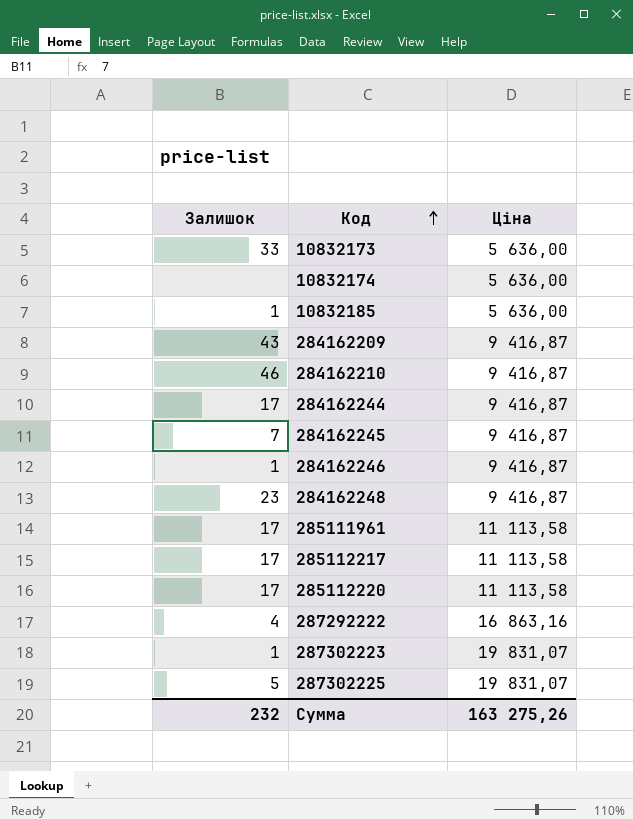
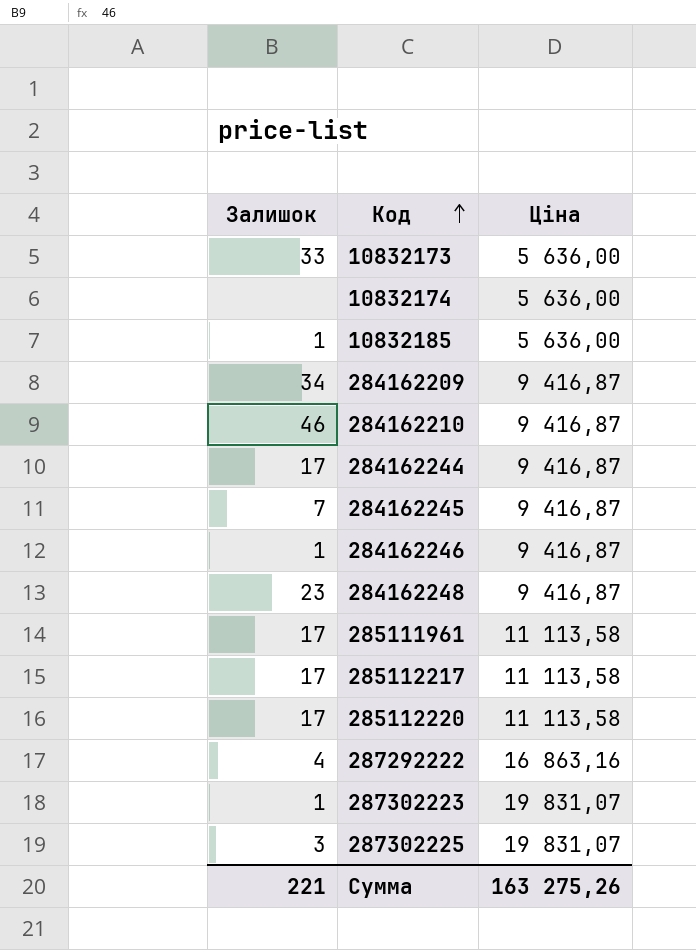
284162209 | Залишок: 43 -> 34
287302225 | Залишок: 5 -> 3
Сумма | Залишок: 232 -> 221

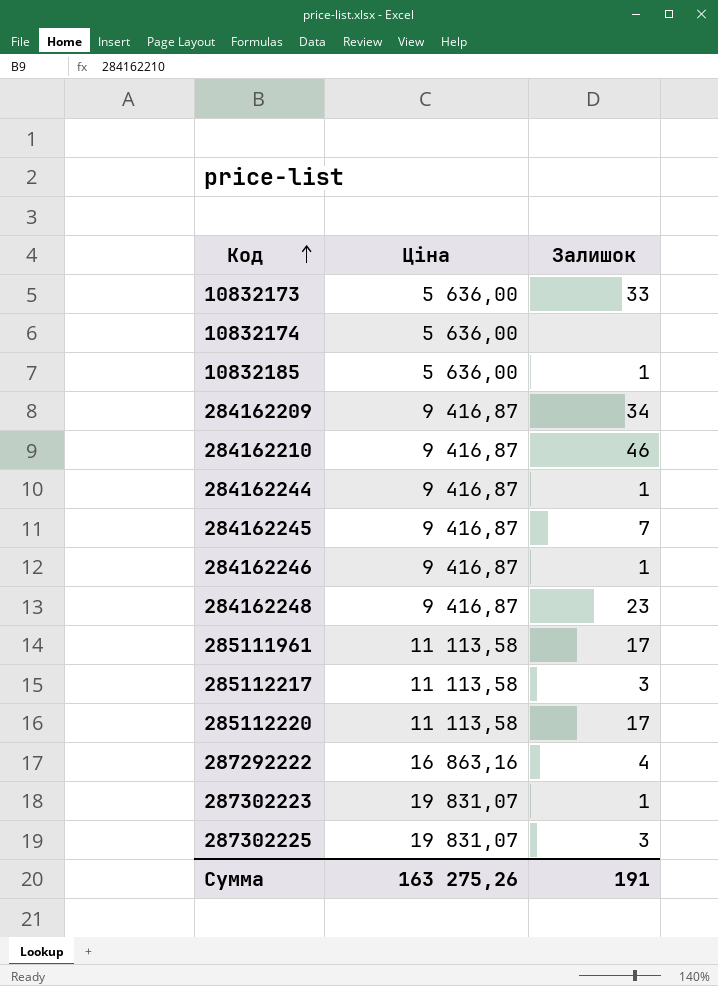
column Залишок | position: 1 -> 3
284162244 | Залишок: 17 -> 1
285112217 | Залишок: 17 -> 3
Сумма | Залишок: 221 -> 191

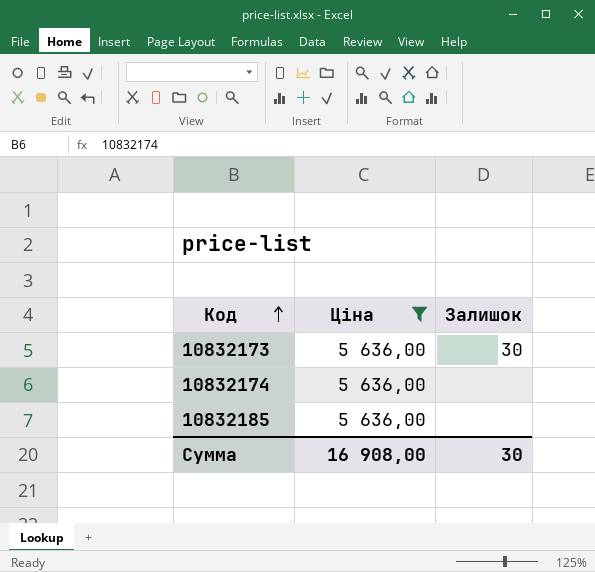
filter: none -> Ціна = 5 636,00
10832173 | Залишок: 33 -> 30
10832185 | Залишок: 1 -> none
Сумма | Ціна: 163 275,26 -> 16 908,00
Сумма | Залишок: 191 -> 30

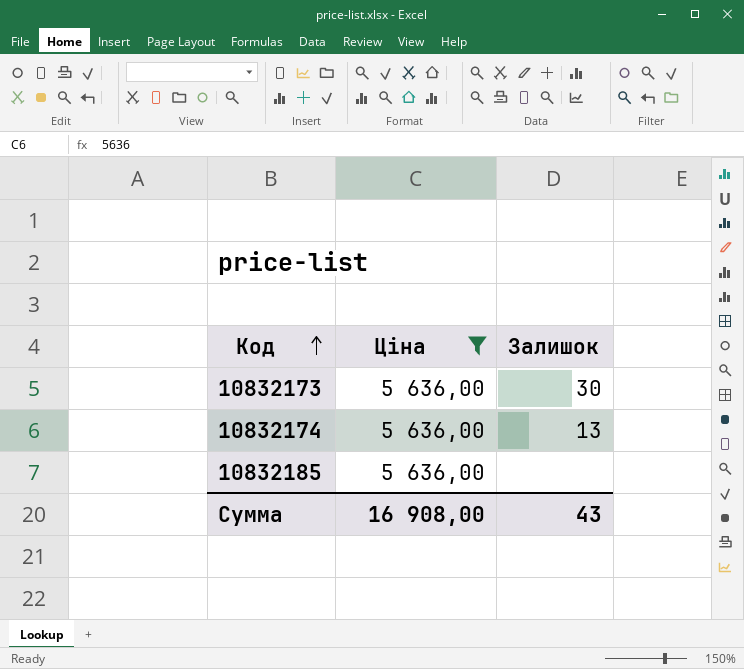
10832174 | Залишок: none -> 13
Сумма | Залишок: 30 -> 43

